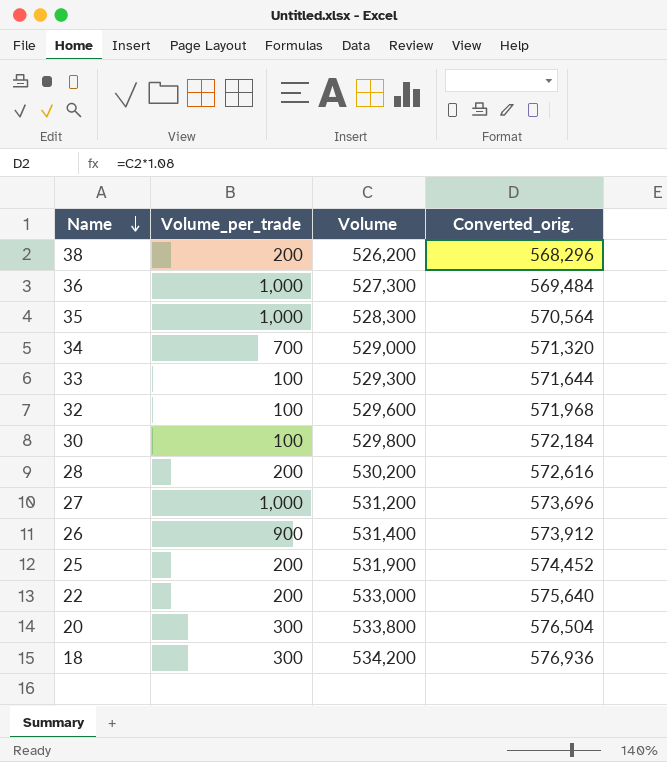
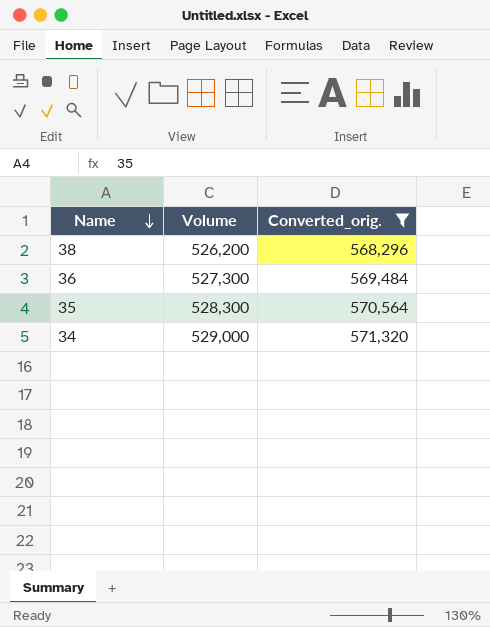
filter: none -> Converted_orig. <= 571,320
column Volume_per_trade | position: 2 -> none

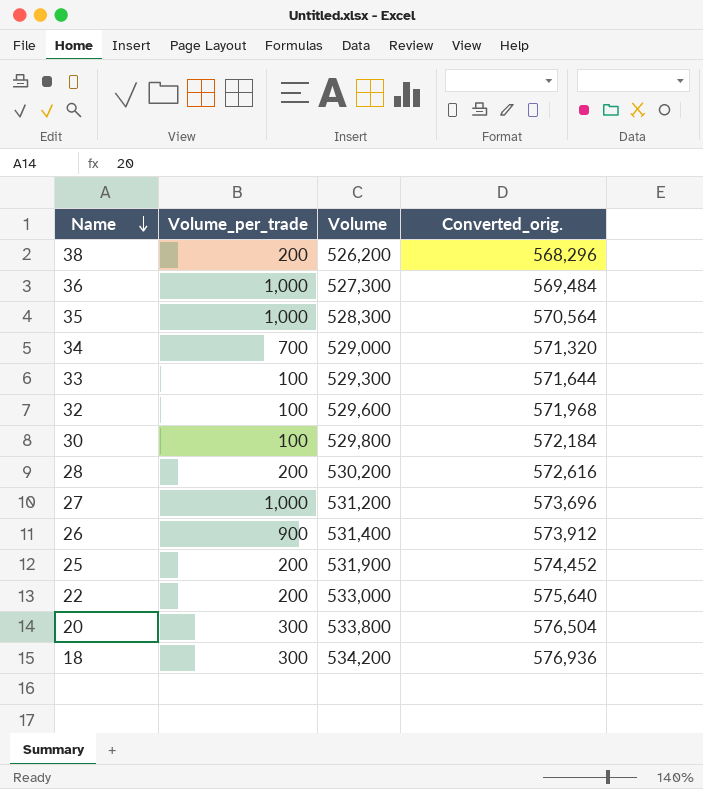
filter: Converted_orig. <= 571,320 -> none
column Volume_per_trade | position: none -> 2

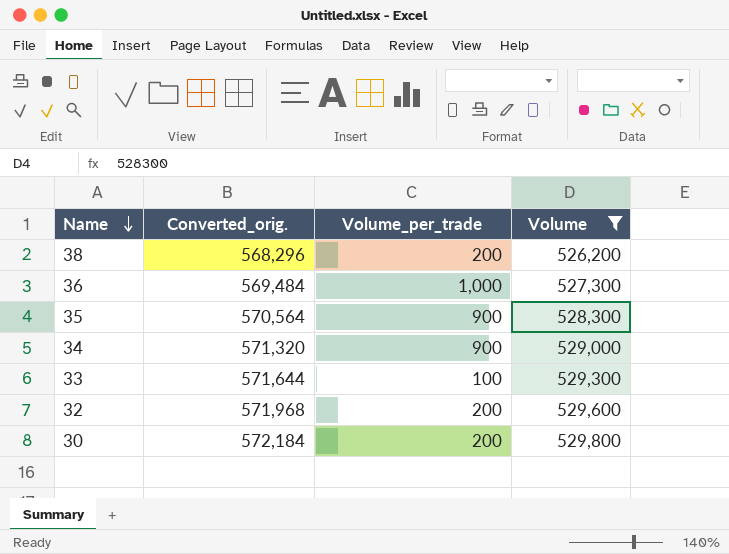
filter: none -> Volume <= 529,800
column Converted_orig. | position: 4 -> 2
35 | Volume_per_trade: 1,000 -> 900
34 | Volume_per_trade: 700 -> 900
32 | Volume_per_trade: 100 -> 200
30 | Volume_per_trade: 100 -> 200

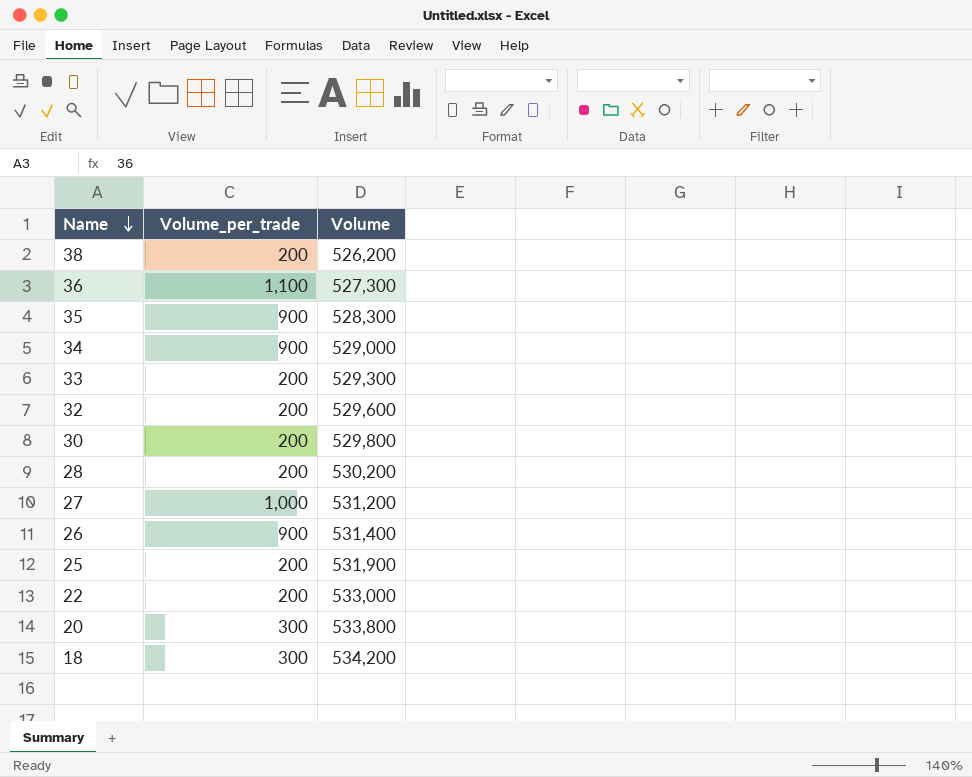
filter: Volume <= 529,800 -> none
column Converted_orig. | formula: [Volume] * 1.08 -> none
36 | Volume_per_trade: 1,000 -> 1,100
33 | Volume_per_trade: 100 -> 200

